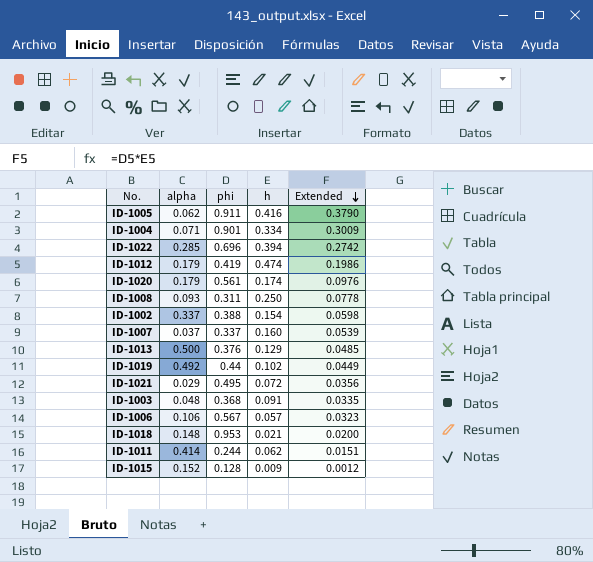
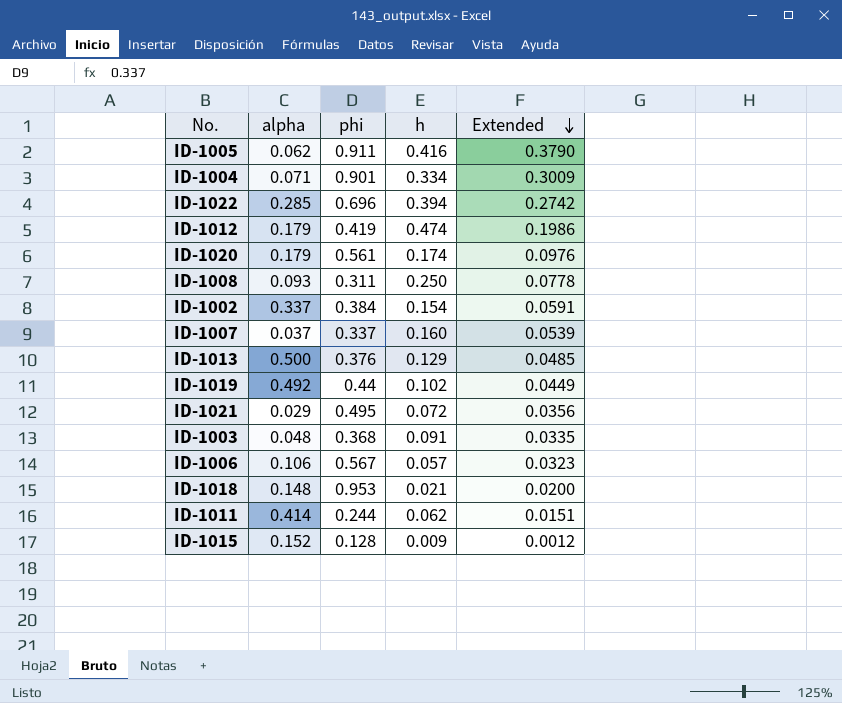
ID-1002 | phi: 0.388 -> 0.384
ID-1002 | Extended: 0.0598 -> 0.0591

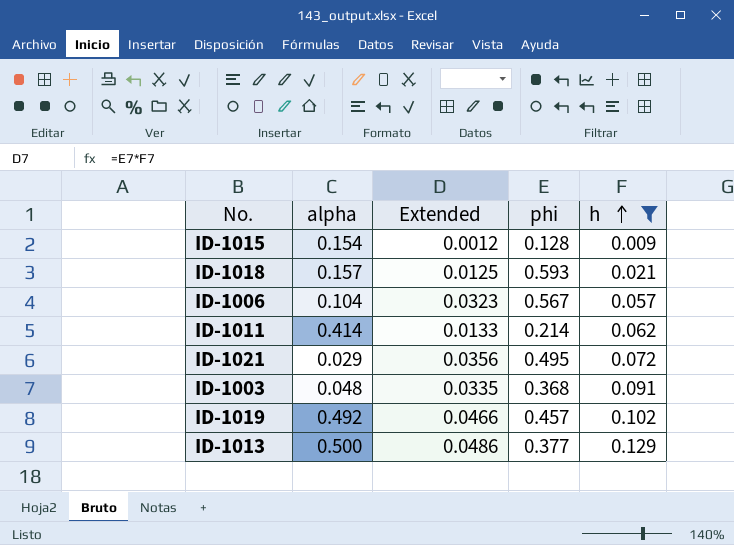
filter: none -> h <= 0.129
row order: Extended descending -> h ascending
column Extended | position: 5 -> 3
ID-1015 | alpha: 0.152 -> 0.154
ID-1018 | alpha: 0.148 -> 0.157
ID-1018 | Extended: 0.0200 -> 0.0125
ID-1018 | phi: 0.953 -> 0.593
ID-1006 | alpha: 0.106 -> 0.104
ID-1011 | Extended: 0.0151 -> 0.0133
ID-1011 | phi: 0.244 -> 0.214
ID-1019 | Extended: 0.0449 -> 0.0466
ID-1019 | phi: 0.44 -> 0.457
ID-1013 | Extended: 0.0485 -> 0.0486
ID-1013 | phi: 0.376 -> 0.377

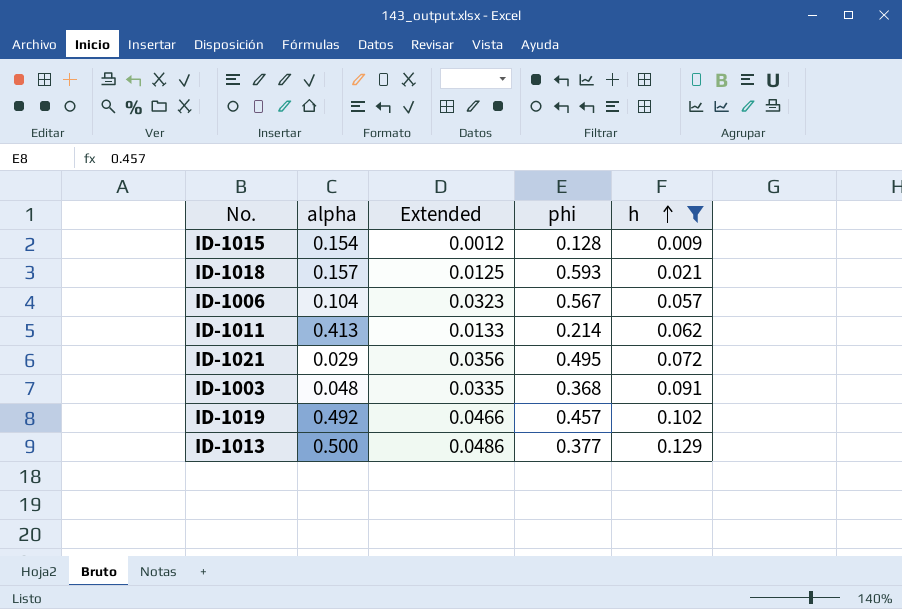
ID-1011 | alpha: 0.414 -> 0.413

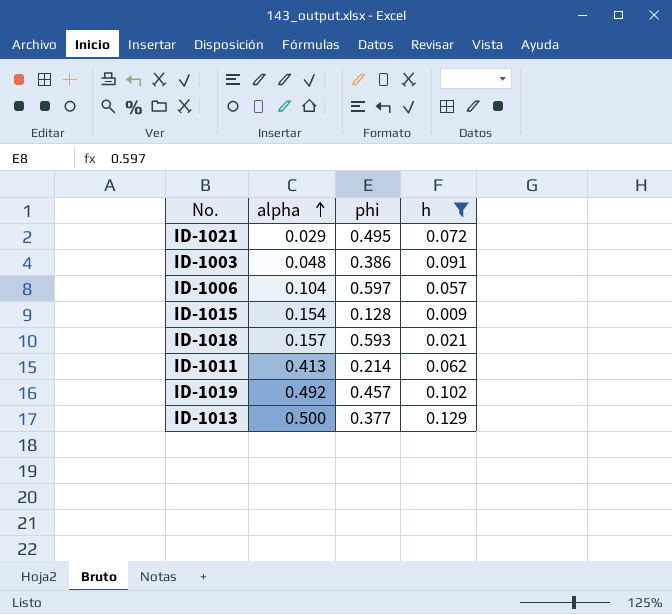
row order: h ascending -> alpha ascending
column Extended | formula: [phi] * [h] -> none
ID-1003 | phi: 0.368 -> 0.386
ID-1006 | phi: 0.567 -> 0.597

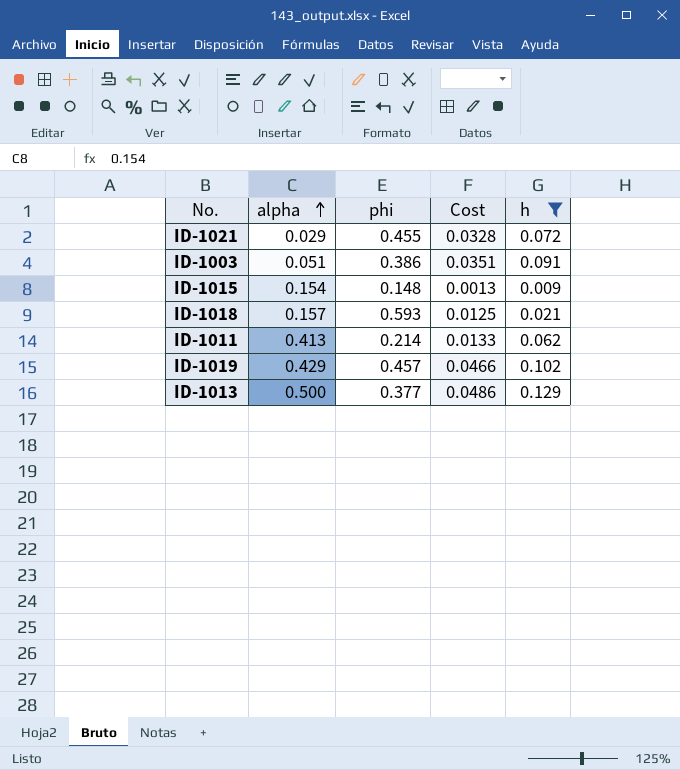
column Cost | formula: none -> [phi] * [h]
row ID-1006: 0.104 | 0.597 | 0.057 -> none
ID-1021 | phi: 0.495 -> 0.455
ID-1003 | alpha: 0.048 -> 0.051
ID-1015 | phi: 0.128 -> 0.148
ID-1019 | alpha: 0.492 -> 0.429

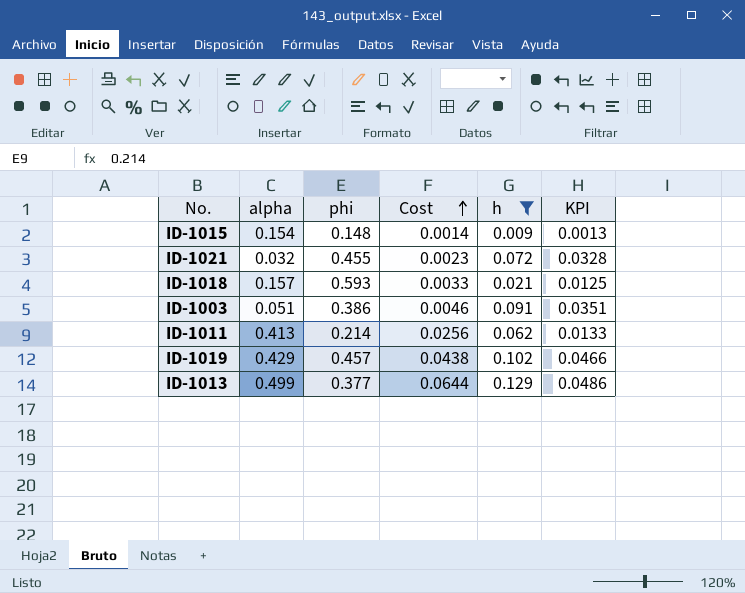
row order: alpha ascending -> Cost ascending
column Cost | formula: [phi] * [h] -> [alpha] * [h]
column KPI | formula: none -> [phi] * [h]
ID-1021 | alpha: 0.029 -> 0.032
ID-1013 | alpha: 0.500 -> 0.499

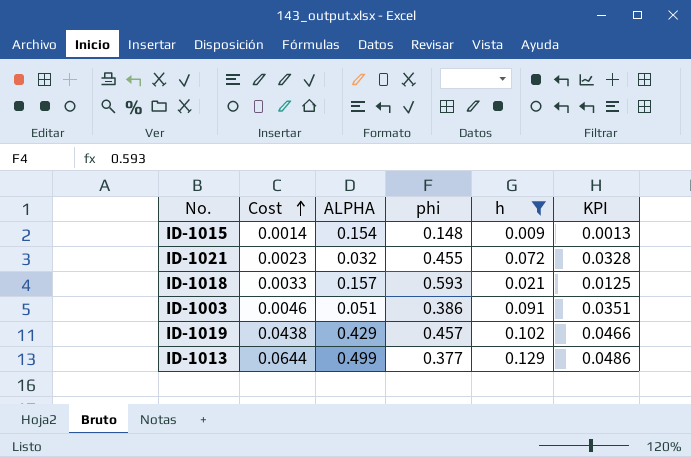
column Cost | position: 4 -> 2
column name: alpha -> ALPHA
row ID-1011: 0.413 | 0.214 | 0.0256 | 0.062 | 0.0133 -> none

